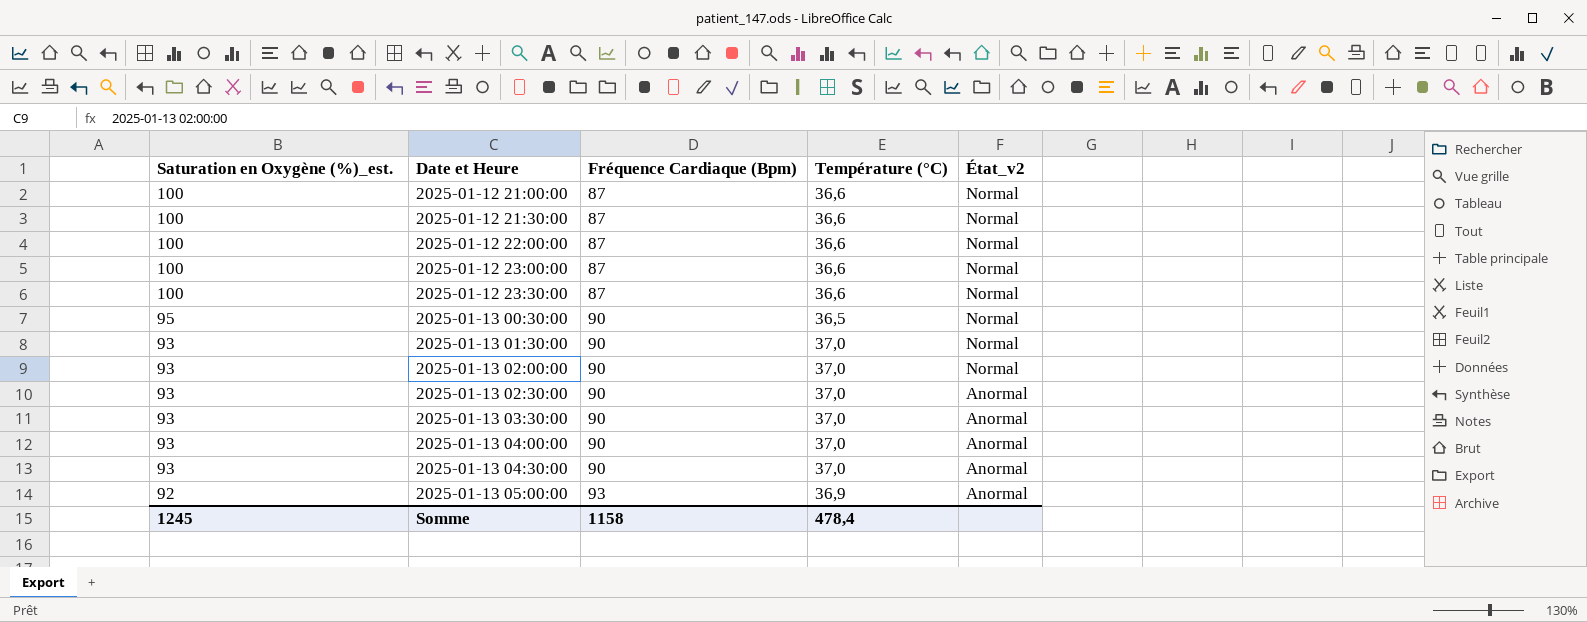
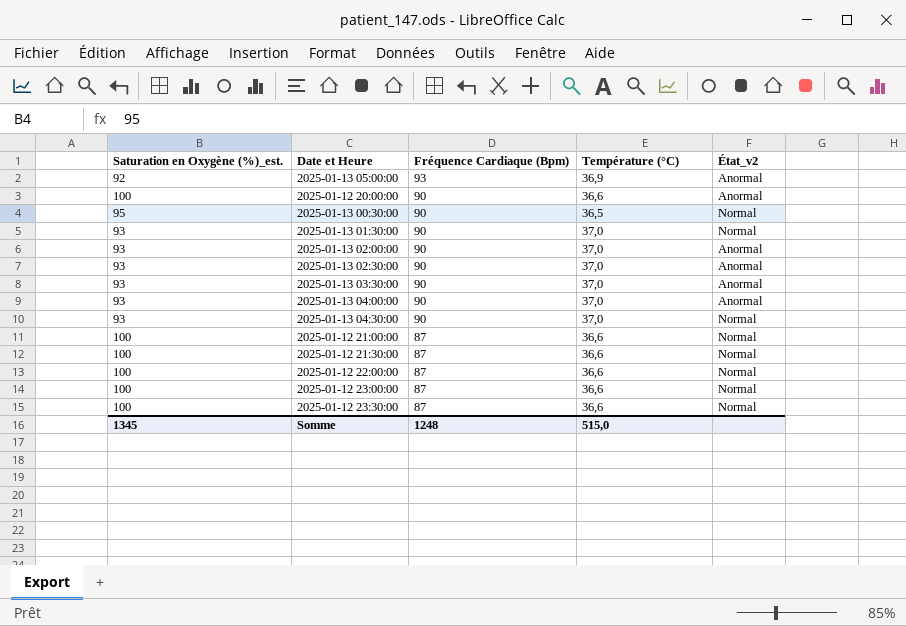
row order: Saturation en Oxygène (%)_est. descending -> Fréquence Cardiaque (Bpm) descending
row 2025-01-12 20:00:00: none -> 100 | 90 | 36,6 | Anormal
2025-01-13 02:00:00 | État_v2: Normal -> Anormal
2025-01-13 04:30:00 | État_v2: Anormal -> Normal
Somme | Saturation en Oxygène (%)_est.: 1245 -> 1345
Somme | Fréquence Cardiaque (Bpm): 1158 -> 1248
Somme | Température (°C): 478,4 -> 515,0

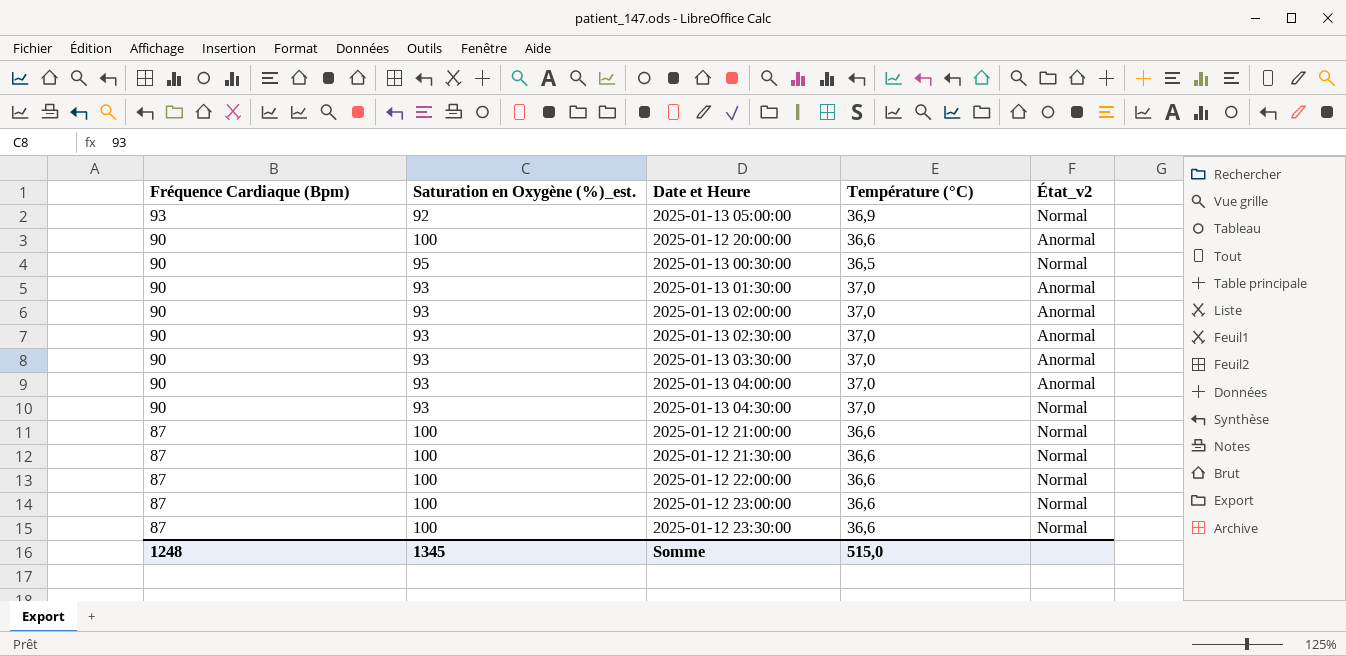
column Fréquence Cardiaque (Bpm) | position: 3 -> 1
2025-01-13 05:00:00 | État_v2: Anormal -> Normal
2025-01-13 01:30:00 | État_v2: Normal -> Anormal

